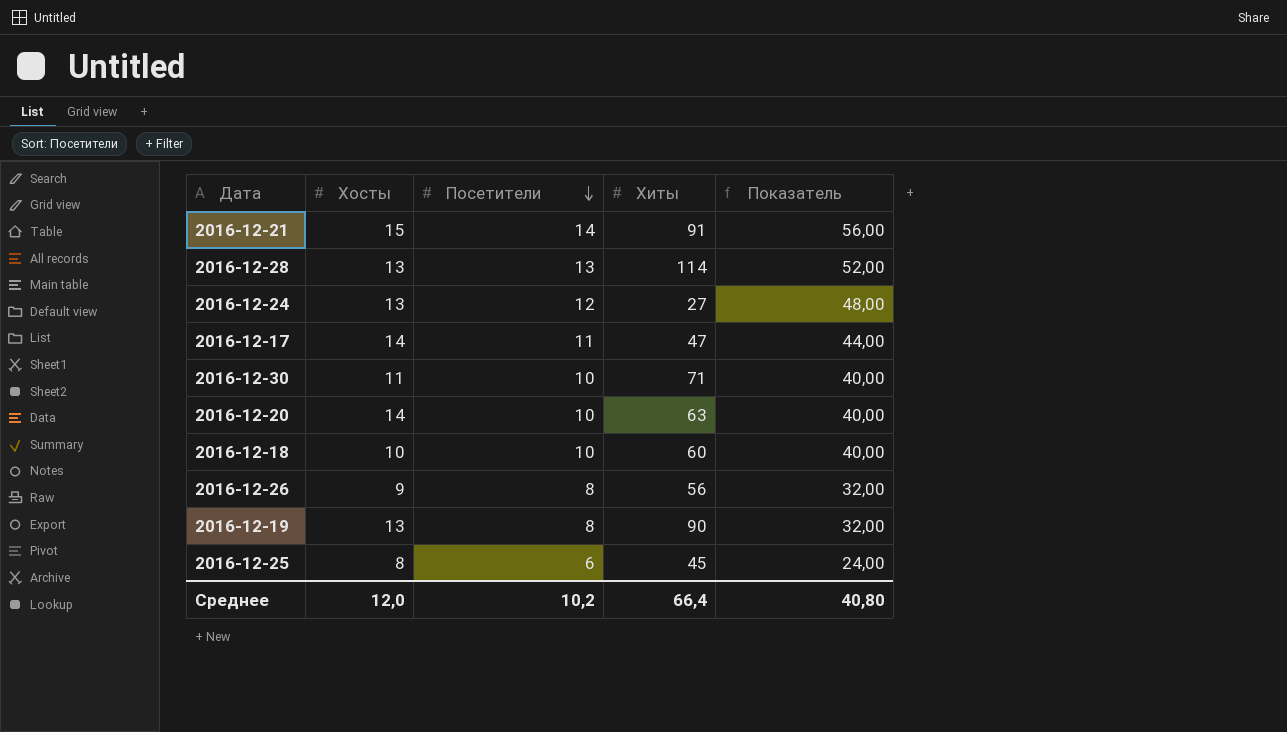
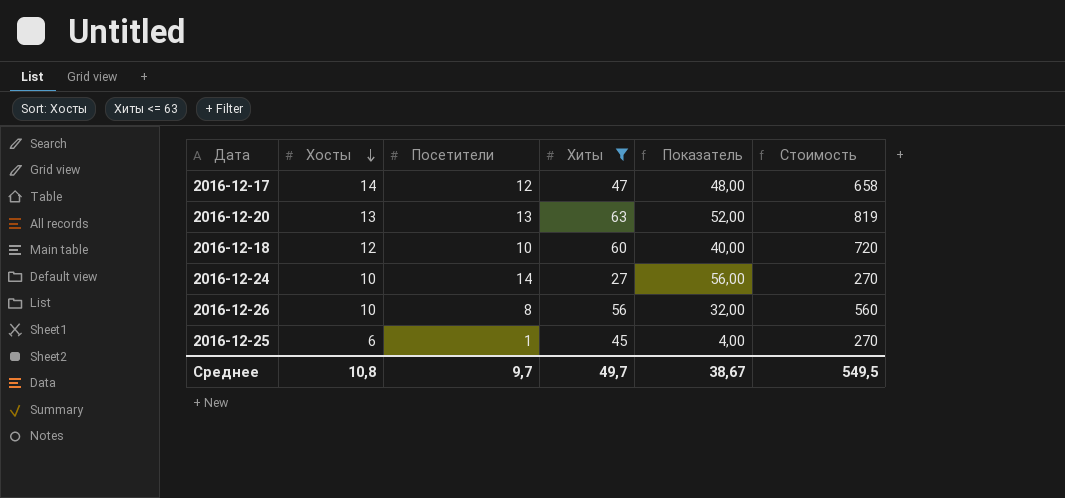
filter: none -> Хиты <= 63
row order: Посетители descending -> Хосты descending
column Стоимость | formula: none -> [Хосты] * [Хиты]
2016-12-17 | Посетители: 11 -> 12
2016-12-17 | Показатель: 44,00 -> 48,00
2016-12-20 | Хосты: 14 -> 13
2016-12-20 | Посетители: 10 -> 13
2016-12-20 | Показатель: 40,00 -> 52,00
2016-12-18 | Хосты: 10 -> 12
2016-12-24 | Хосты: 13 -> 10
2016-12-24 | Посетители: 12 -> 14
2016-12-24 | Показатель: 48,00 -> 56,00
2016-12-26 | Хосты: 9 -> 10
2016-12-25 | Хосты: 8 -> 6
2016-12-25 | Посетители: 6 -> 1
2016-12-25 | Показатель: 24,00 -> 4,00
Среднее | Хосты: 12,0 -> 10,8
Среднее | Посетители: 10,2 -> 9,7
Среднее | Хиты: 66,4 -> 49,7
Среднее | Показатель: 40,80 -> 38,67

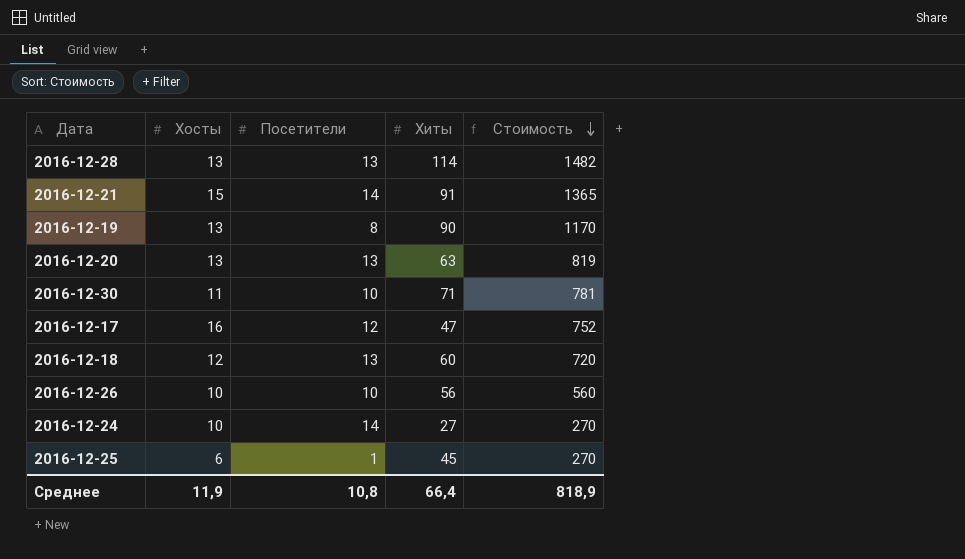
filter: Хиты <= 63 -> none
row order: Хосты descending -> Стоимость descending
column Показатель | formula: [Посетители] * 4 -> none
2016-12-17 | Хосты: 14 -> 16
2016-12-17 | Стоимость: 658 -> 752
2016-12-18 | Посетители: 10 -> 13
2016-12-26 | Посетители: 8 -> 10
Среднее | Хосты: 10,8 -> 11,9
Среднее | Посетители: 9,7 -> 10,8
Среднее | Хиты: 49,7 -> 66,4
Среднее | Стоимость: 549,5 -> 818,9

